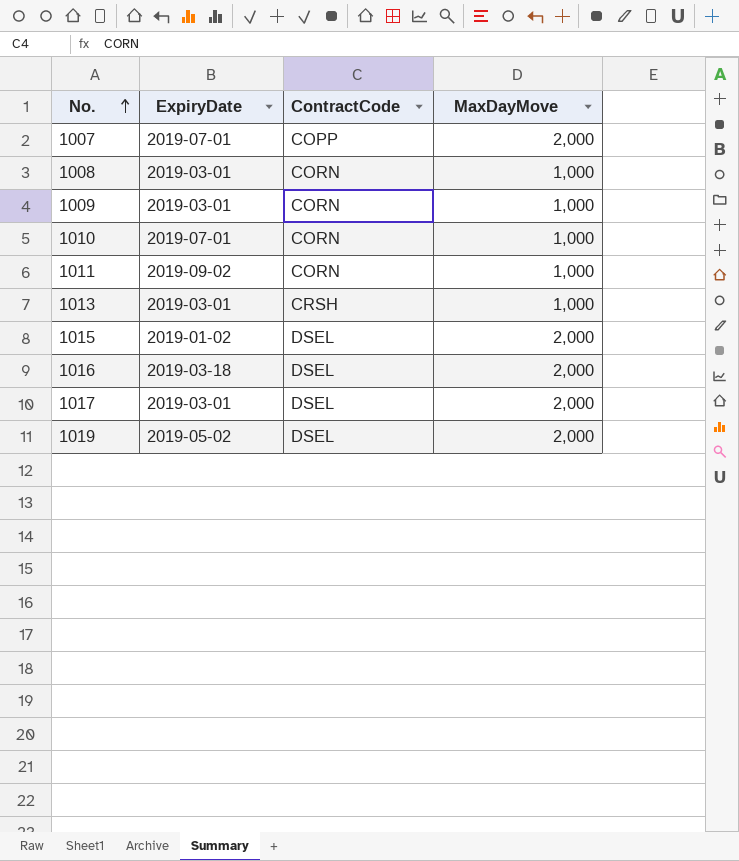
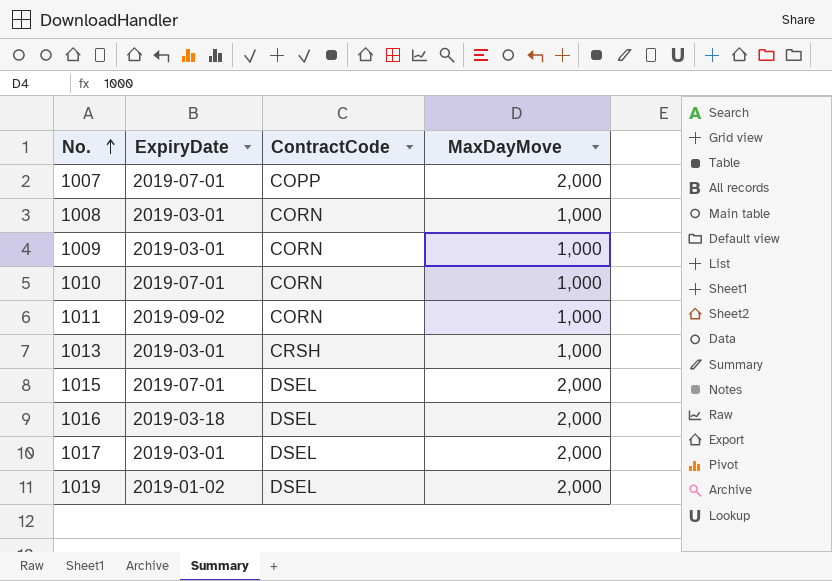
1015 | ExpiryDate: 2019-01-02 -> 2019-07-01
1019 | ExpiryDate: 2019-05-02 -> 2019-01-02

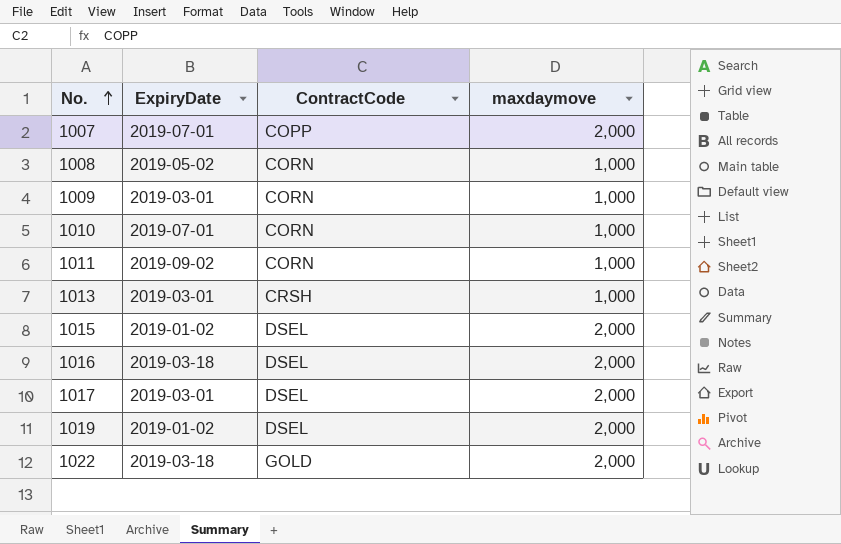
column name: MaxDayMove -> maxdaymove
1008 | ExpiryDate: 2019-03-01 -> 2019-05-02
1015 | ExpiryDate: 2019-07-01 -> 2019-01-02
row 1022: none -> 2019-03-18 | GOLD | 2,000

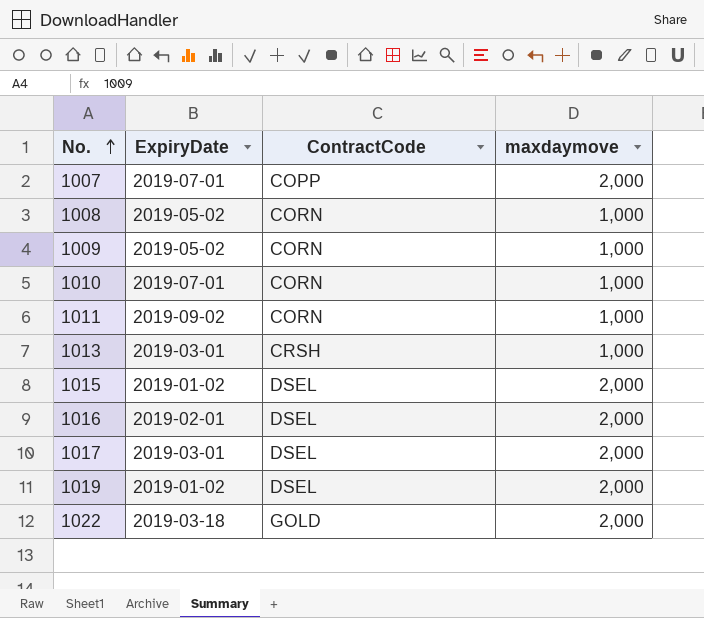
1009 | ExpiryDate: 2019-03-01 -> 2019-05-02
1016 | ExpiryDate: 2019-03-18 -> 2019-02-01

